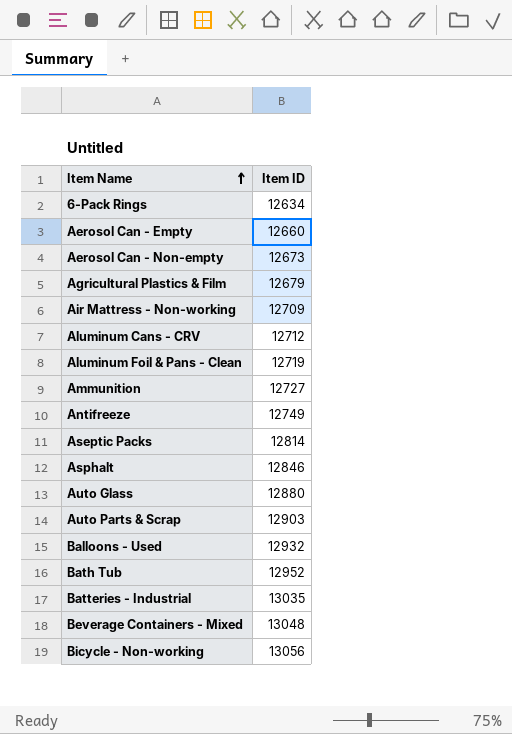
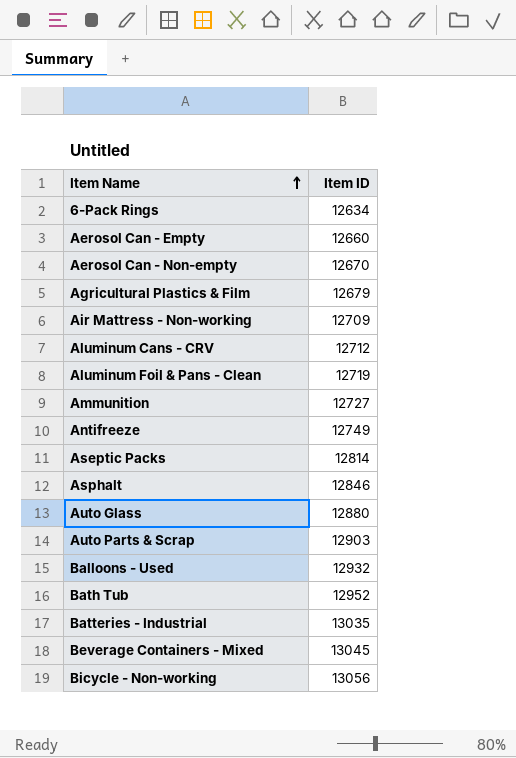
Aerosol Can - Non-empty | Item ID: 12673 -> 12670
Beverage Containers - Mixed | Item ID: 13048 -> 13045

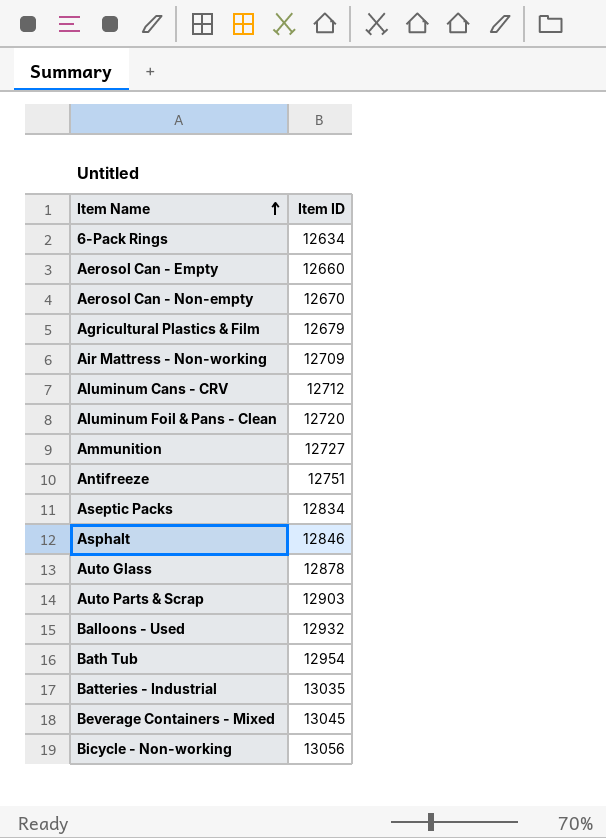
Aluminum Foil & Pans - Clean | Item ID: 12719 -> 12720
Antifreeze | Item ID: 12749 -> 12751
Aseptic Packs | Item ID: 12814 -> 12834
Auto Glass | Item ID: 12880 -> 12878
Bath Tub | Item ID: 12952 -> 12954

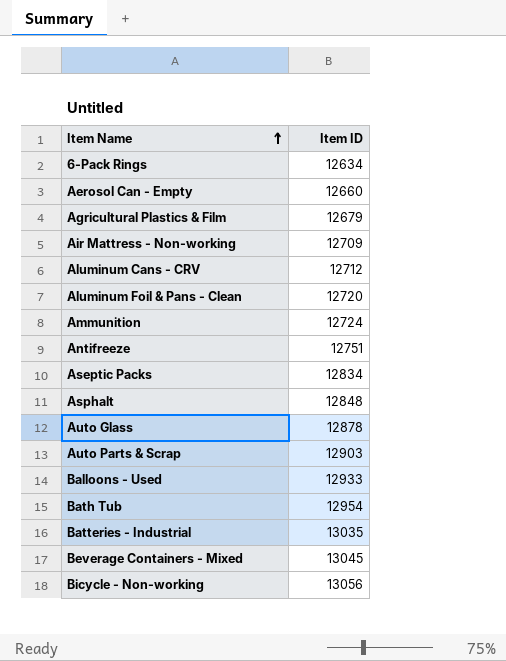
row Aerosol Can - Non-empty: 12670 -> none
Ammunition | Item ID: 12727 -> 12724
Asphalt | Item ID: 12846 -> 12848
Balloons - Used | Item ID: 12932 -> 12933

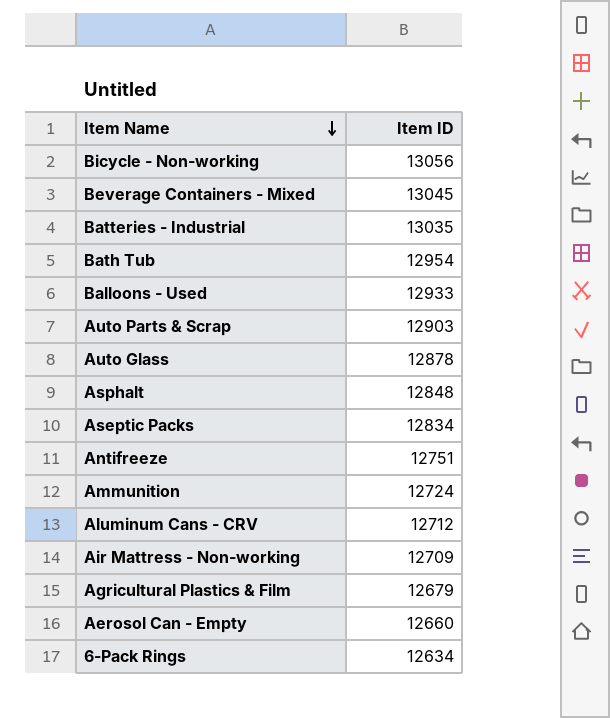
row order: Item Name ascending -> Item Name descending
row Aluminum Foil & Pans - Clean: 12720 -> none

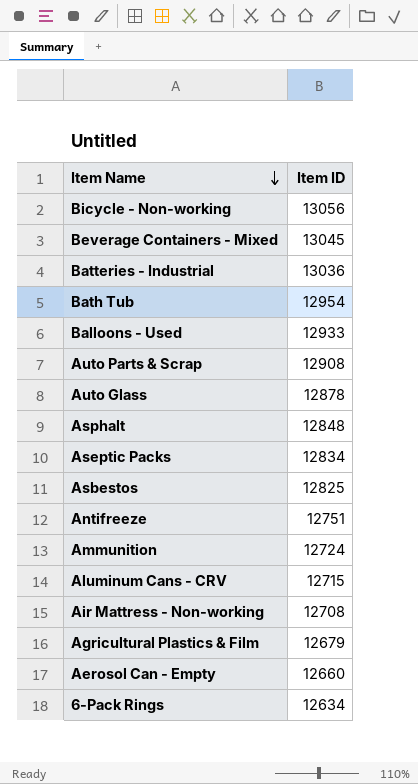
Batteries - Industrial | Item ID: 13035 -> 13036
Auto Parts & Scrap | Item ID: 12903 -> 12908
row Asbestos: none -> 12825
Aluminum Cans - CRV | Item ID: 12712 -> 12715
Air Mattress - Non-working | Item ID: 12709 -> 12708

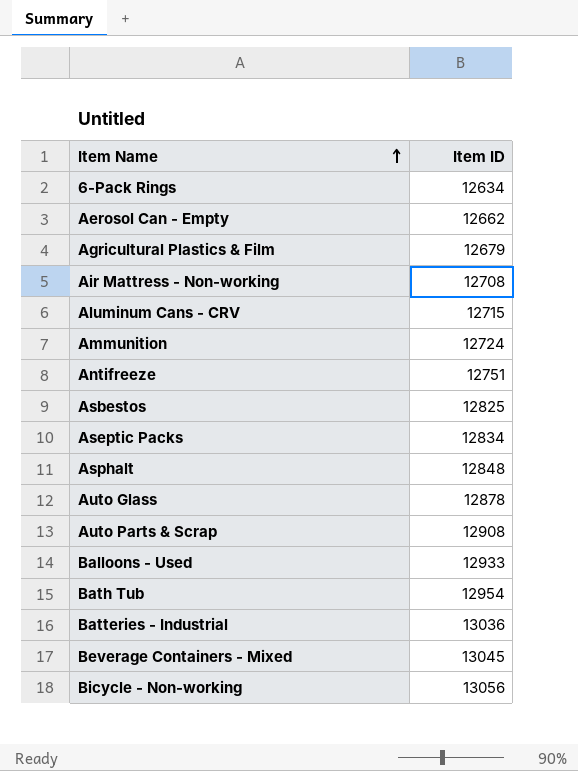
row order: Item Name descending -> Item Name ascending
Aerosol Can - Empty | Item ID: 12660 -> 12662

